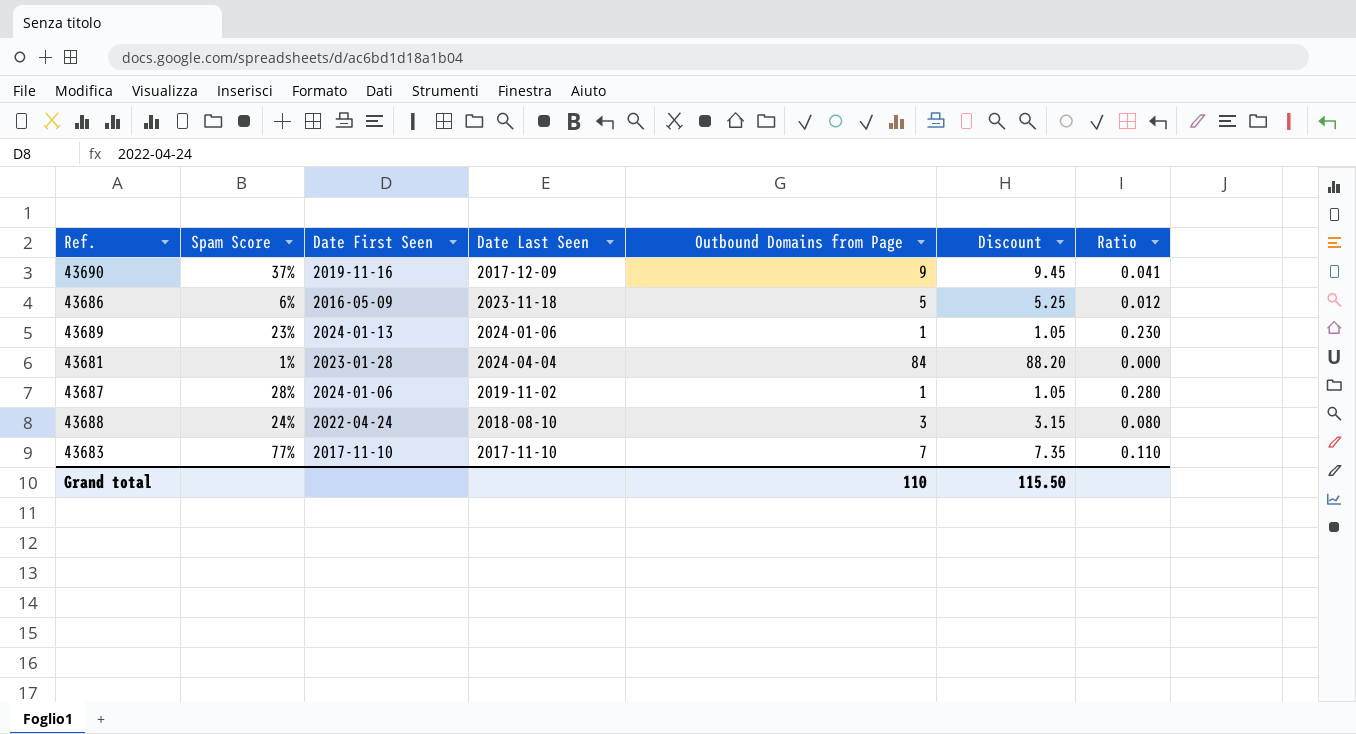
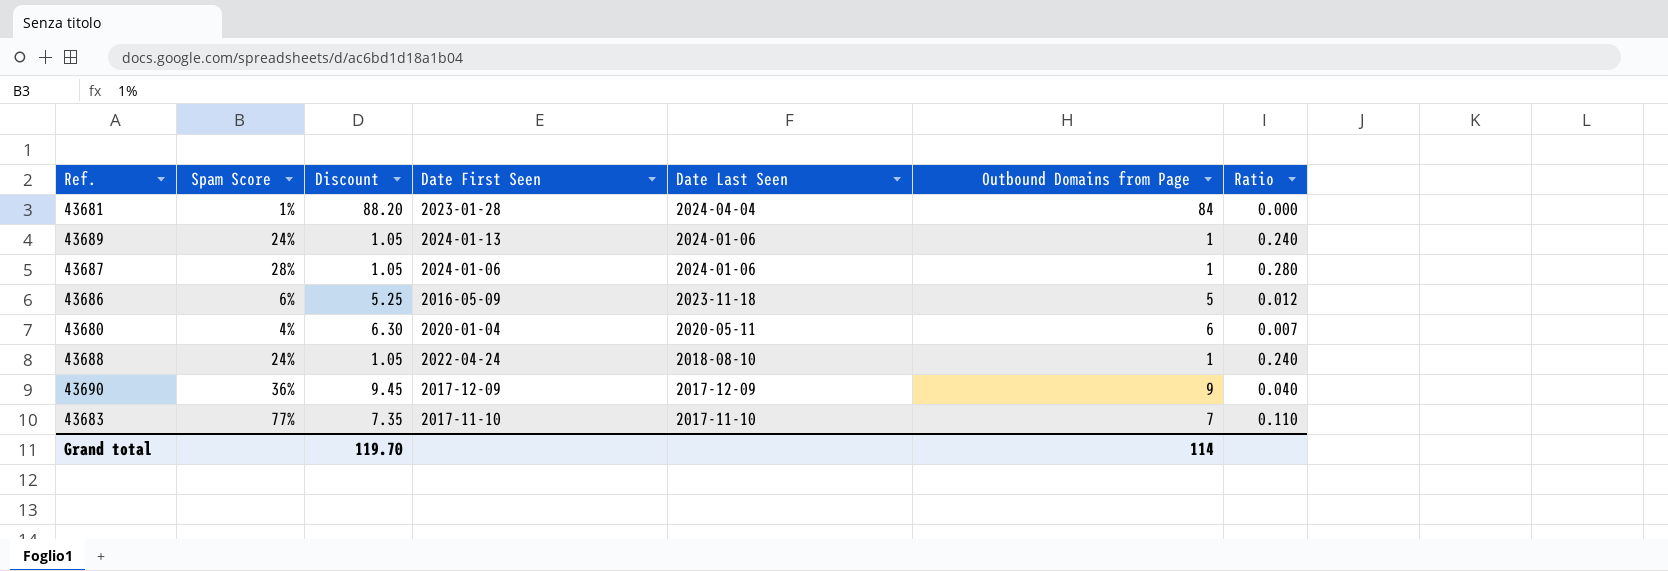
row order: none -> Date Last Seen descending
column Discount | position: 6 -> 3
43689 | Spam Score: 23% -> 24%
43689 | Ratio: 0.230 -> 0.240
43687 | Date Last Seen: 2019-11-02 -> 2024-01-06
row 43680: none -> 4% | 6.30 | 2020-01-04 | 2020-05-11 | 6 | 0.007
43688 | Discount: 3.15 -> 1.05
43688 | Outbound Domains from Page: 3 -> 1
43688 | Ratio: 0.080 -> 0.240
43690 | Spam Score: 37% -> 36%
43690 | Date First Seen: 2019-11-16 -> 2017-12-09
43690 | Ratio: 0.041 -> 0.040
Grand total | Discount: 115.50 -> 119.70
Grand total | Outbound Domains from Page: 110 -> 114

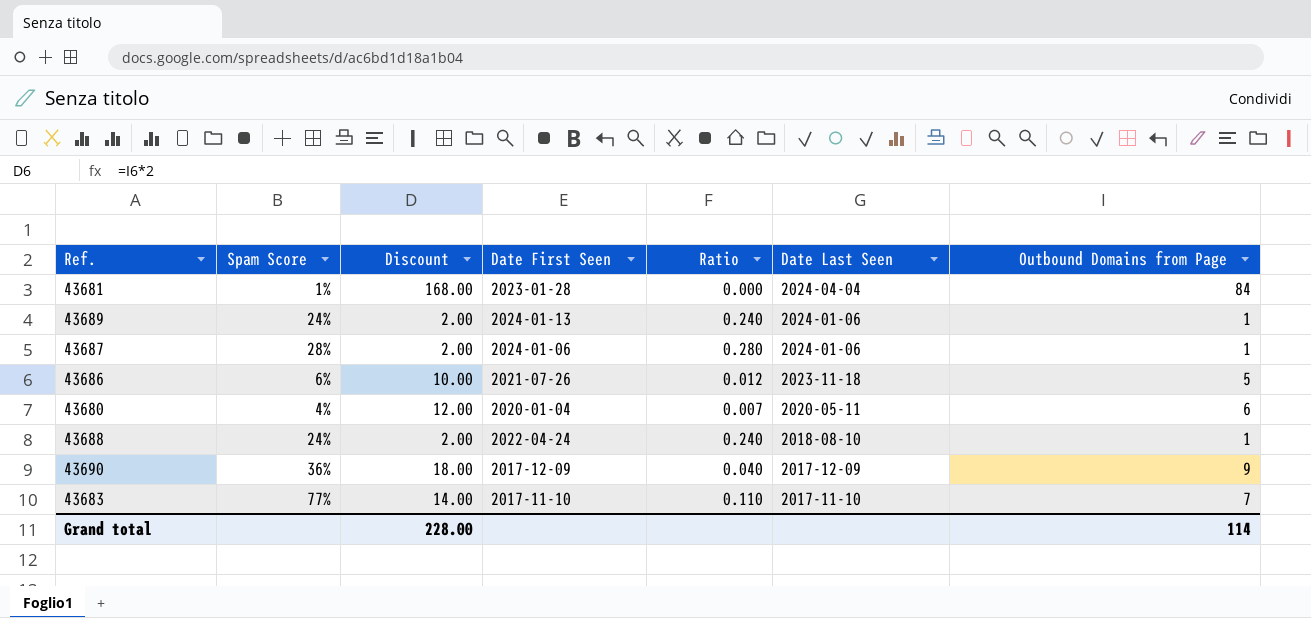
column Discount | formula: [Outbound Domains from Page] * 1.05 -> [Outbound Domains from Page] * 2
column Ratio | position: 7 -> 5
43686 | Date First Seen: 2016-05-09 -> 2021-07-26
Grand total | Discount: 119.70 -> 228.00

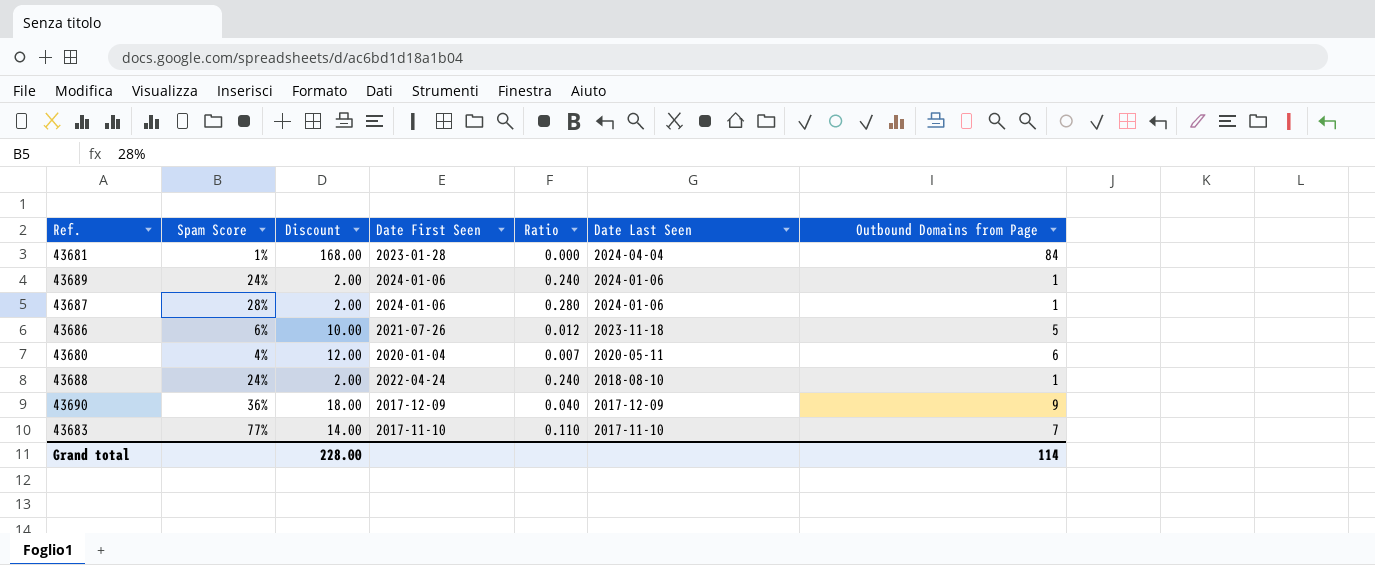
43689 | Date First Seen: 2024-01-13 -> 2024-01-06

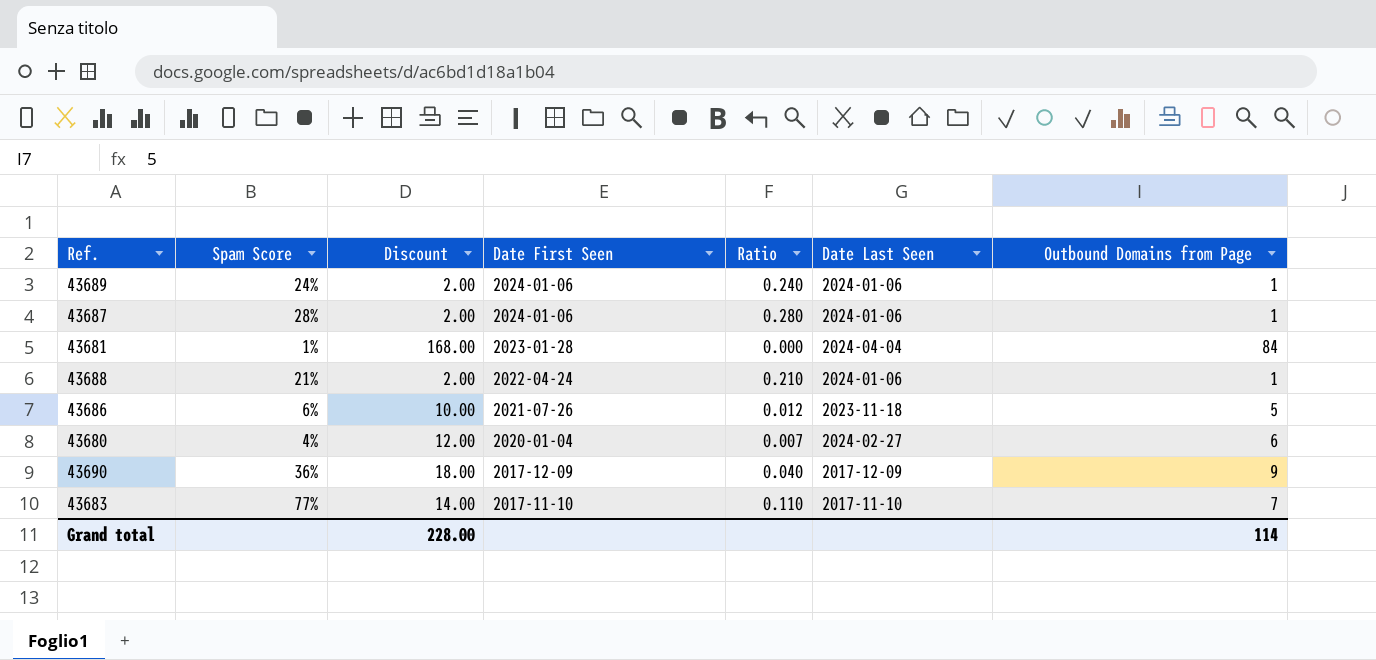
row order: Date Last Seen descending -> Date First Seen descending
43688 | Spam Score: 24% -> 21%
43688 | Ratio: 0.240 -> 0.210
43688 | Date Last Seen: 2018-08-10 -> 2024-01-06
43680 | Date Last Seen: 2020-05-11 -> 2024-02-27

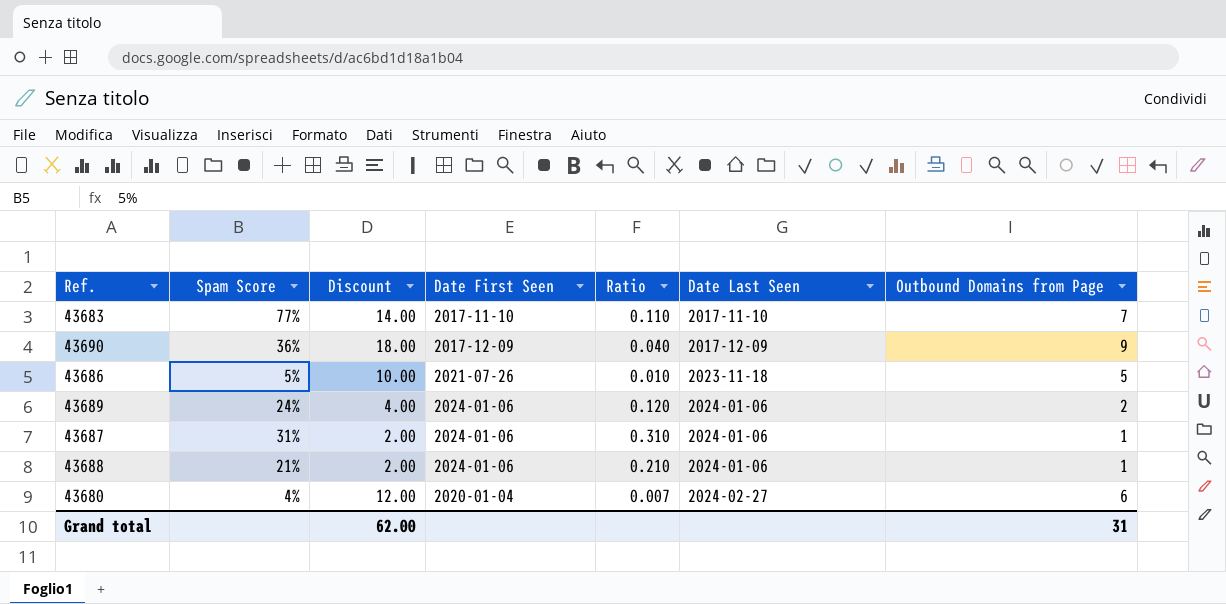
row order: Date First Seen descending -> Date Last Seen ascending
row 43681: 1% | 168.00 | 2023-01-28 | 0.000 | 2024-04-04 | 84 -> none
43686 | Spam Score: 6% -> 5%
43686 | Ratio: 0.012 -> 0.010
43689 | Discount: 2.00 -> 4.00
43689 | Ratio: 0.240 -> 0.120
43689 | Outbound Domains from Page: 1 -> 2
43687 | Spam Score: 28% -> 31%
43687 | Ratio: 0.280 -> 0.310
43688 | Date First Seen: 2022-04-24 -> 2024-01-06
Grand total | Discount: 228.00 -> 62.00
Grand total | Outbound Domains from Page: 114 -> 31

